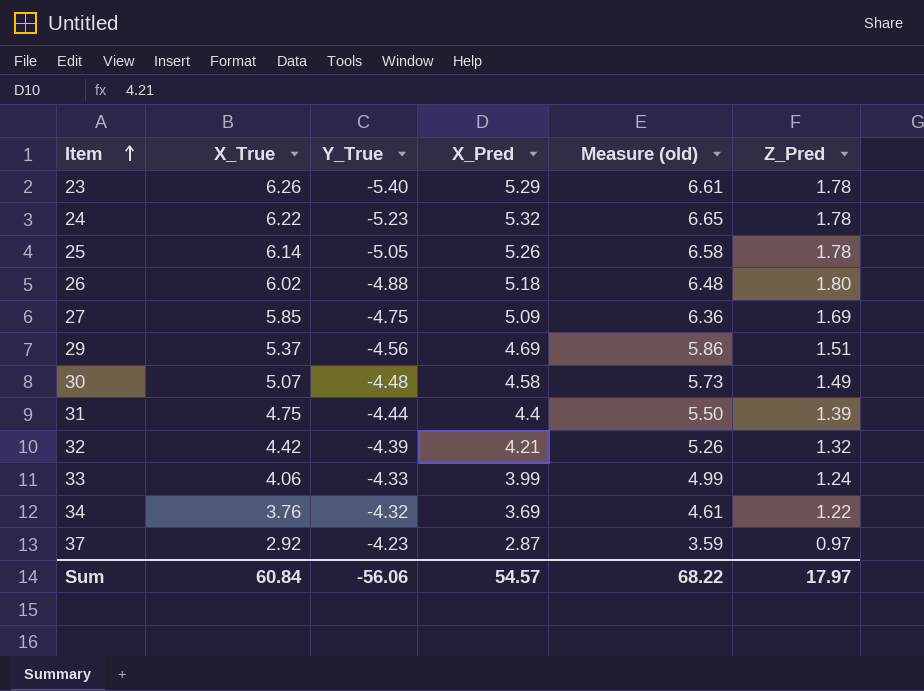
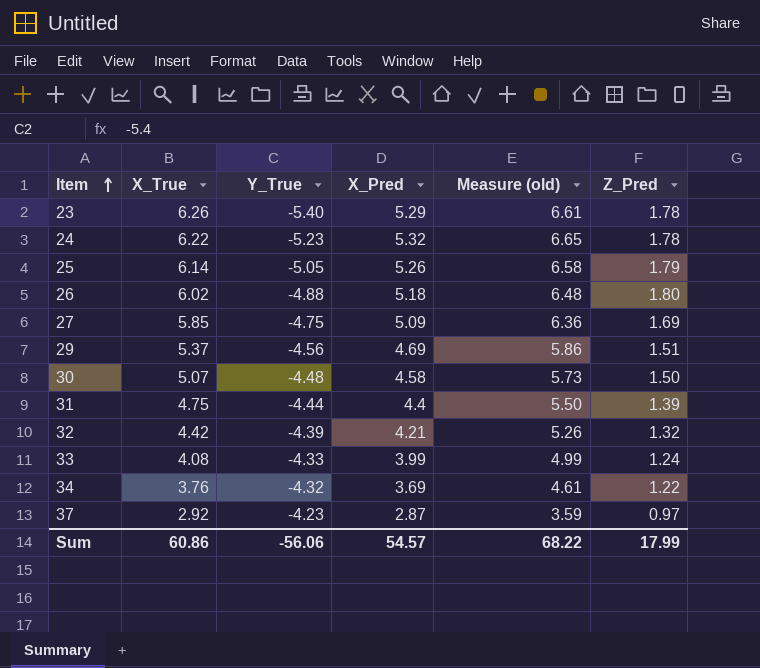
25 | Z_Pred: 1.78 -> 1.79
30 | Z_Pred: 1.49 -> 1.50
33 | X_True: 4.06 -> 4.08
Sum | X_True: 60.84 -> 60.86
Sum | Z_Pred: 17.97 -> 17.99

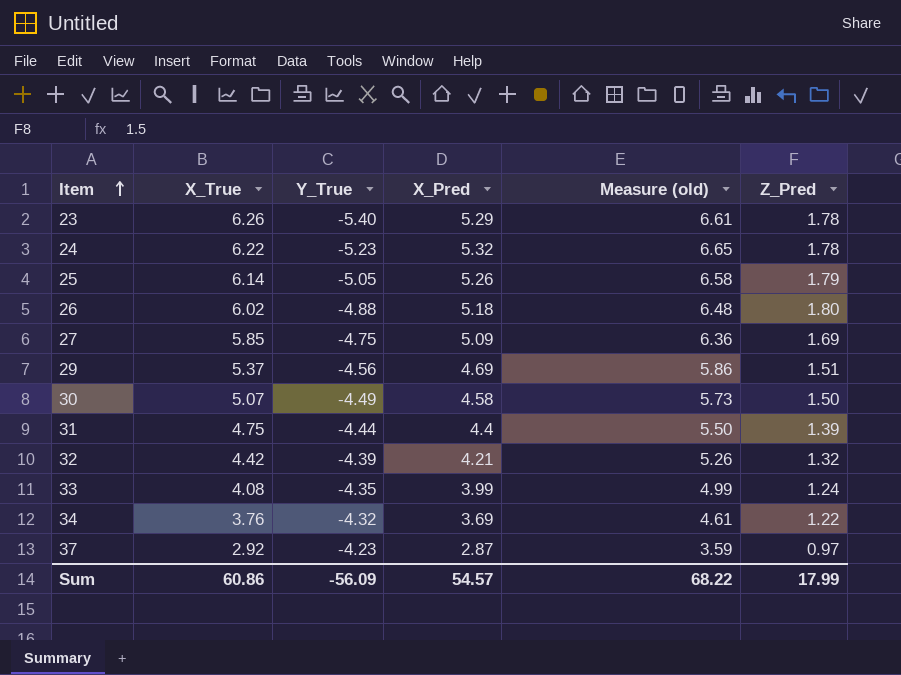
30 | Y_True: -4.48 -> -4.49
33 | Y_True: -4.33 -> -4.35
Sum | Y_True: -56.06 -> -56.09

